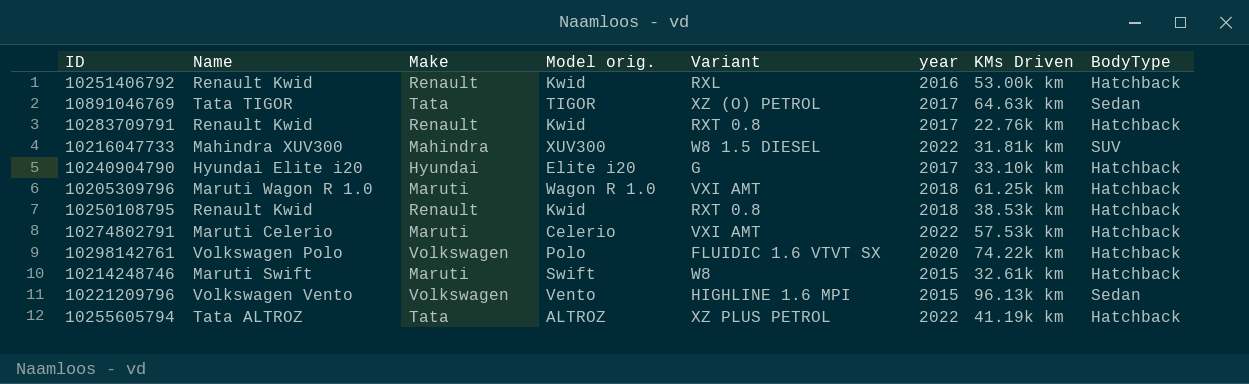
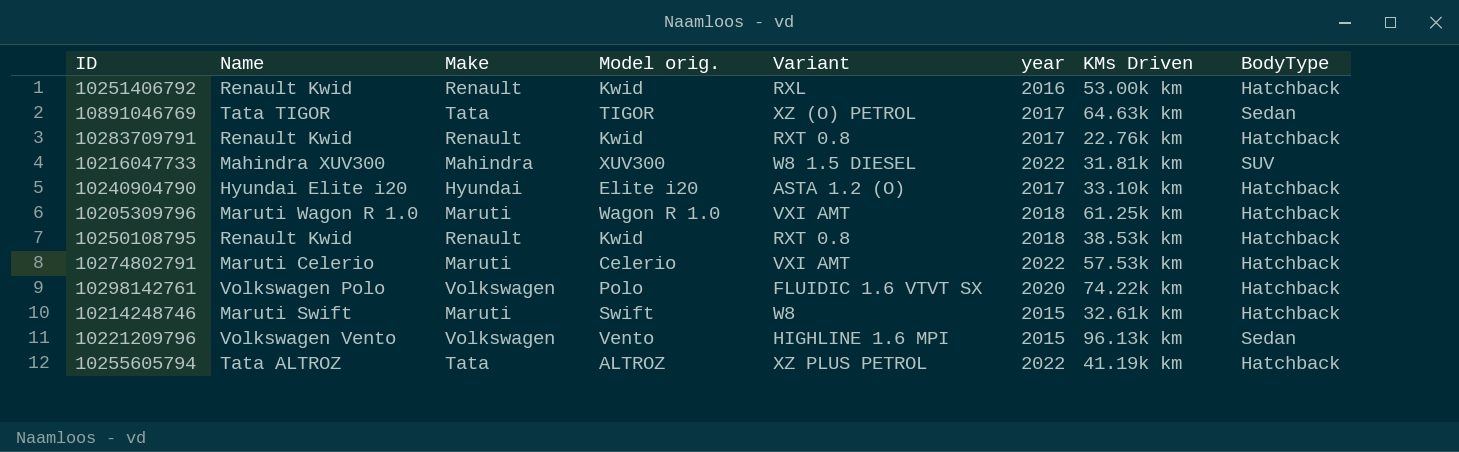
10240904790 | Variant: G -> ASTA 1.2 (O)

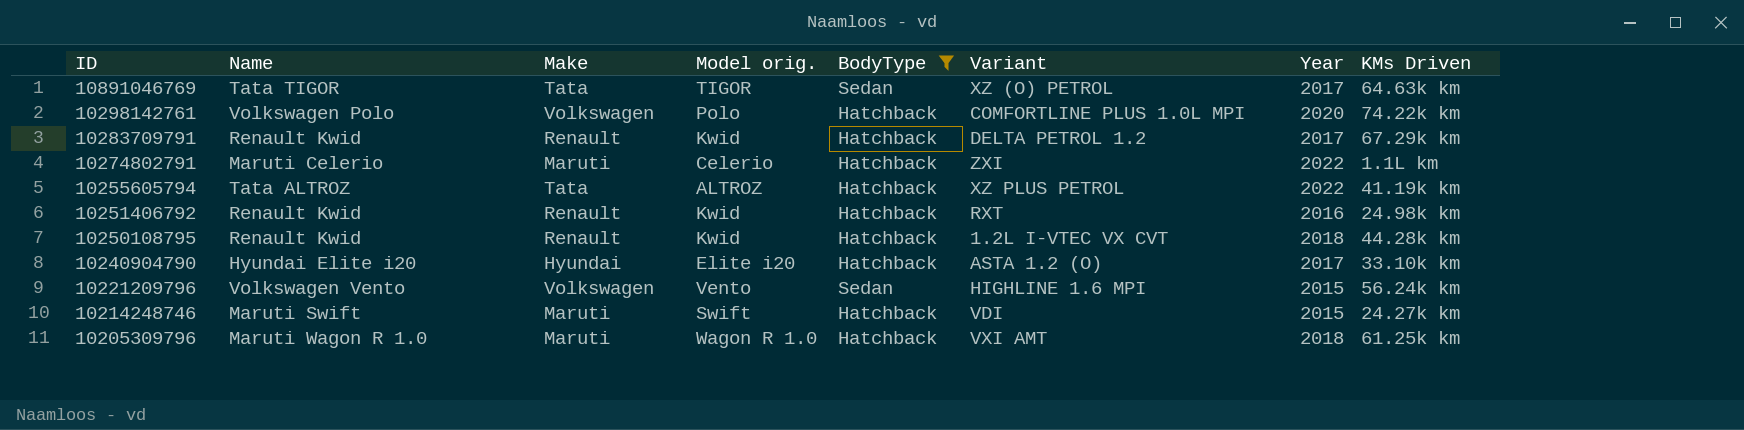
filter: none -> BodyType != SUV
row order: none -> ID descending
column BodyType | position: 8 -> 5
column name: year -> Year
10298142761 | Variant: FLUIDIC 1.6 VTVT SX -> COMFORTLINE PLUS 1.0L MPI
10283709791 | Variant: RXT 0.8 -> DELTA PETROL 1.2
10283709791 | KMs Driven: 22.76k km -> 67.29k km
10274802791 | Variant: VXI AMT -> ZXI
10274802791 | KMs Driven: 57.53k km -> 1.1L km
10251406792 | Variant: RXL -> RXT
10251406792 | KMs Driven: 53.00k km -> 24.98k km
10250108795 | Variant: RXT 0.8 -> 1.2L I-VTEC VX CVT
10250108795 | KMs Driven: 38.53k km -> 44.28k km
10221209796 | KMs Driven: 96.13k km -> 56.24k km
10214248746 | Variant: W8 -> VDI
10214248746 | KMs Driven: 32.61k km -> 24.27k km

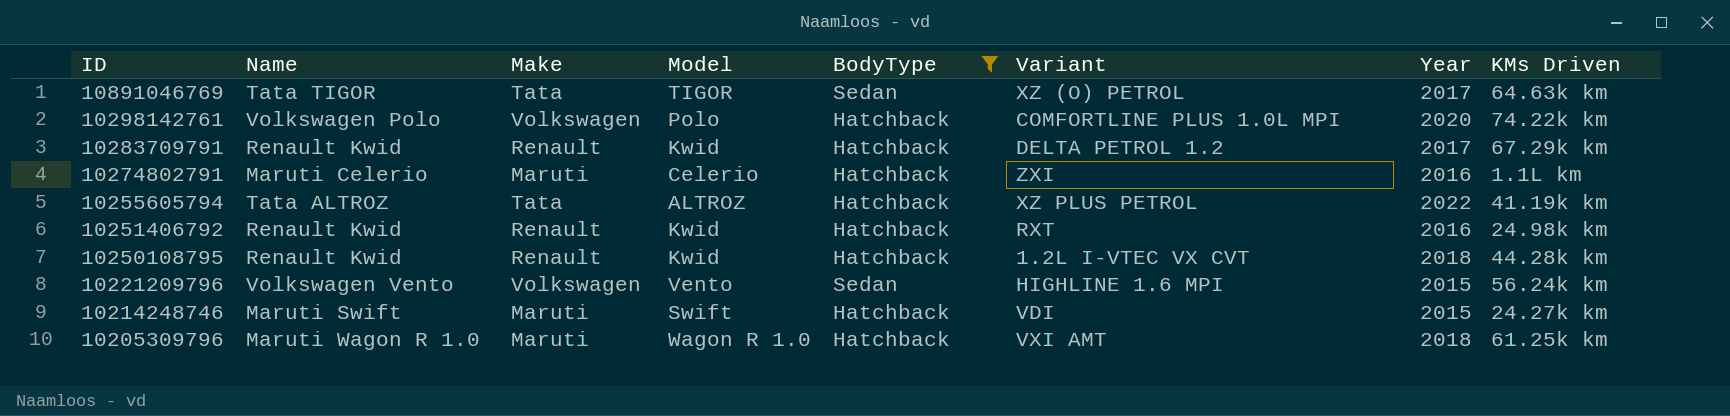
column name: Model orig. -> Model
row 10240904790: Hyundai Elite i20 | Hyundai | Elite i20 | Hatchback | ASTA 1.2 (O) | 2017 | 33.10k km -> none
10274802791 | Year: 2022 -> 2016

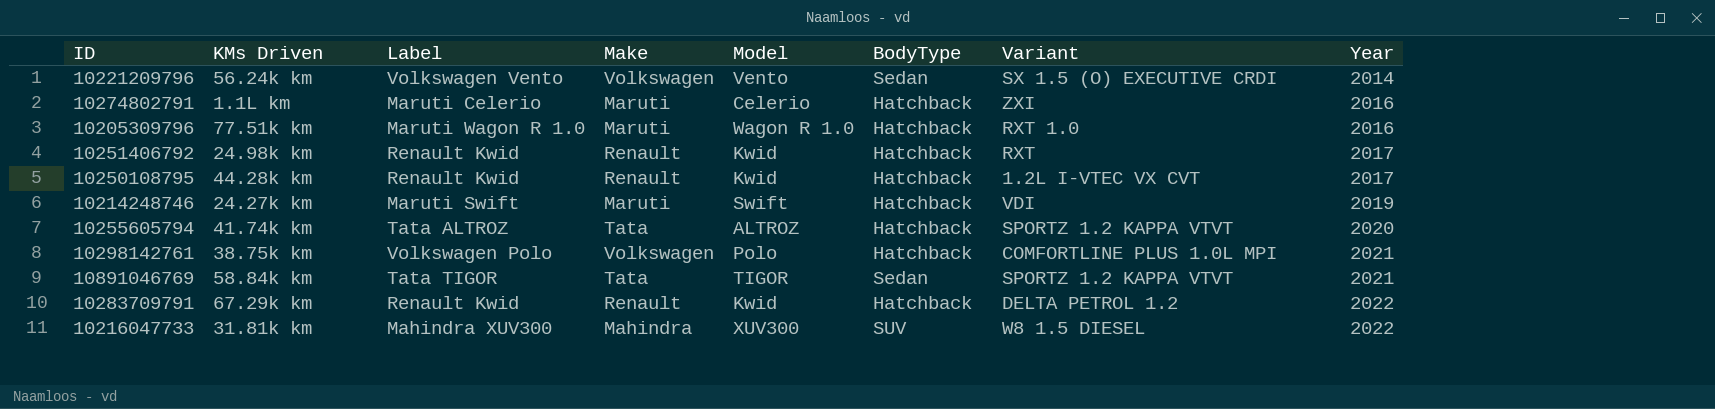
filter: BodyType != SUV -> none
row order: ID descending -> Year ascending
column KMs Driven | position: 8 -> 2
column name: Name -> Label
10221209796 | Variant: HIGHLINE 1.6 MPI -> SX 1.5 (O) EXECUTIVE CRDI
10221209796 | Year: 2015 -> 2014
10205309796 | KMs Driven: 61.25k km -> 77.51k km
10205309796 | Variant: VXI AMT -> RXT 1.0
10205309796 | Year: 2018 -> 2016
10251406792 | Year: 2016 -> 2017
10250108795 | Year: 2018 -> 2017
10214248746 | Year: 2015 -> 2019
10255605794 | KMs Driven: 41.19k km -> 41.74k km
10255605794 | Variant: XZ PLUS PETROL -> SPORTZ 1.2 KAPPA VTVT
10255605794 | Year: 2022 -> 2020
10298142761 | KMs Driven: 74.22k km -> 38.75k km
10298142761 | Year: 2020 -> 2021
10891046769 | KMs Driven: 64.63k km -> 58.84k km
10891046769 | Variant: XZ (O) PETROL -> SPORTZ 1.2 KAPPA VTVT
10891046769 | Year: 2017 -> 2021
10283709791 | Year: 2017 -> 2022

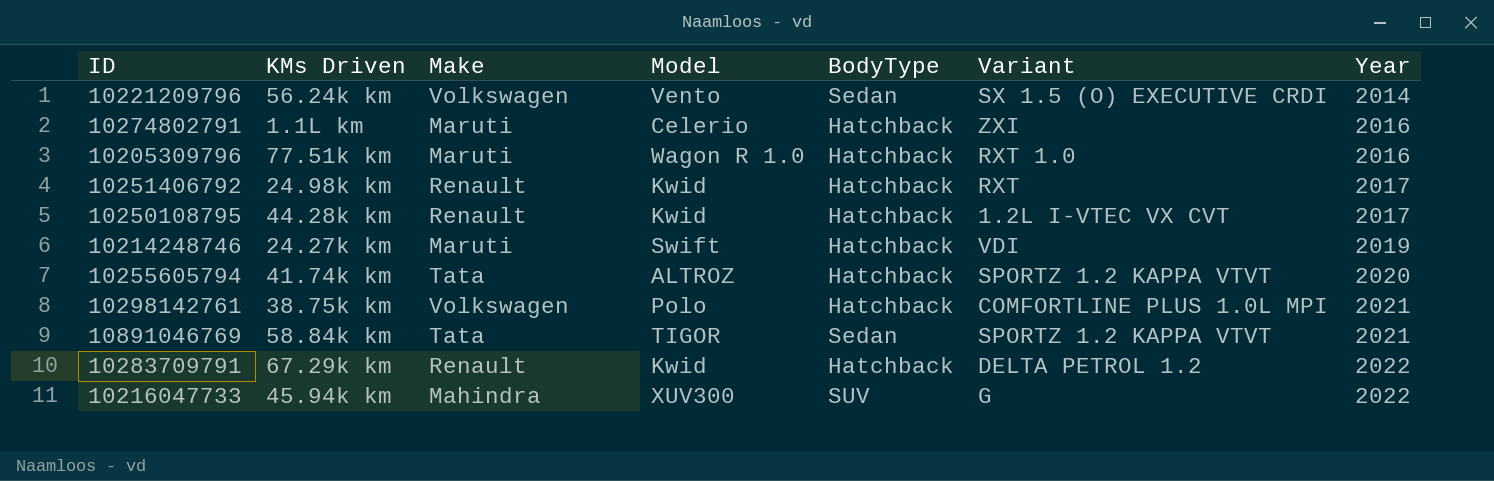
column Label | position: 3 -> none
10216047733 | KMs Driven: 31.81k km -> 45.94k km
10216047733 | Variant: W8 1.5 DIESEL -> G

